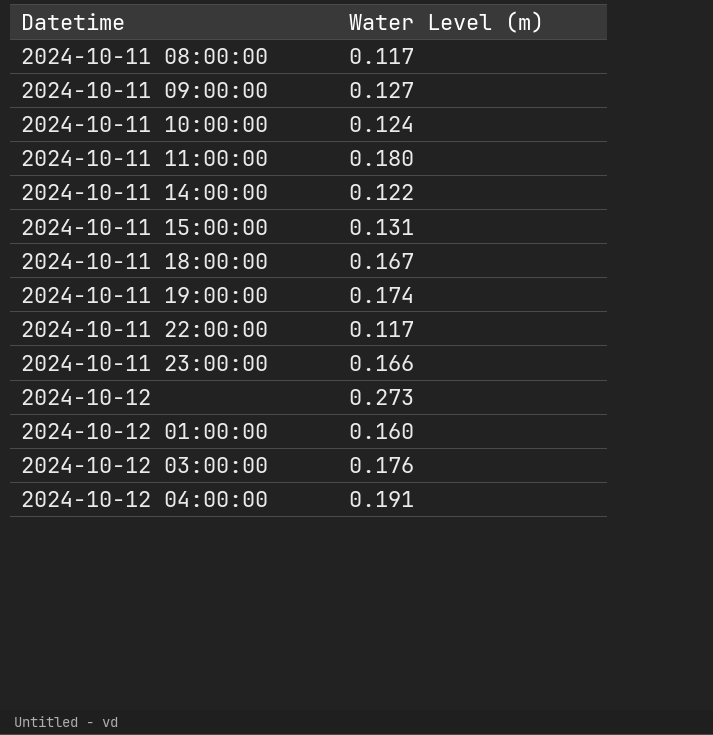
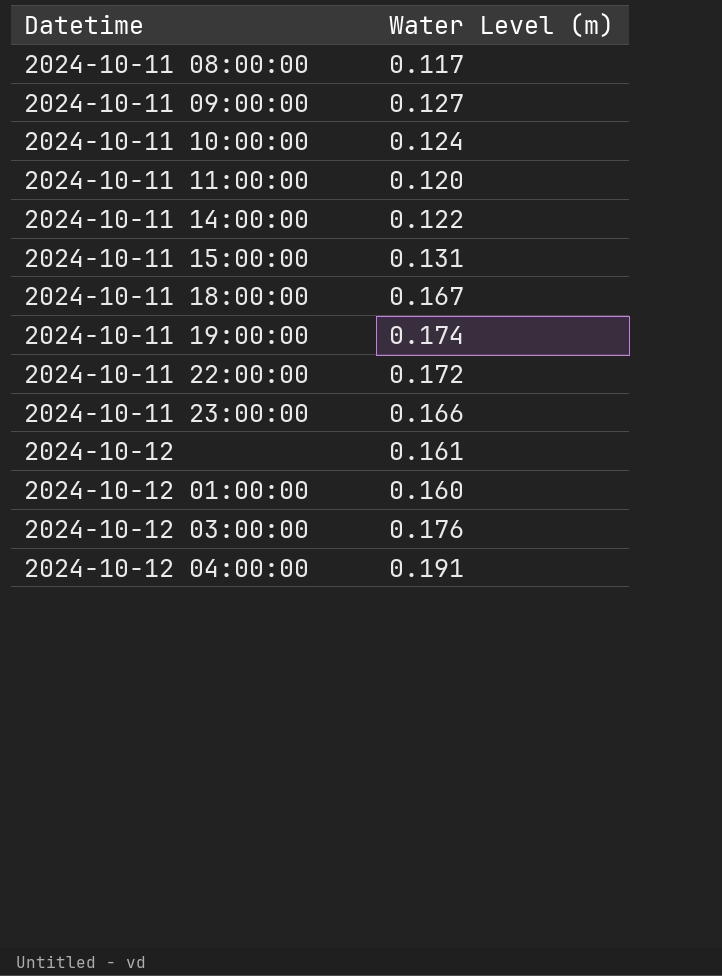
2024-10-11 11:00:00 | Water Level (m): 0.180 -> 0.120
2024-10-11 22:00:00 | Water Level (m): 0.117 -> 0.172
2024-10-12 | Water Level (m): 0.273 -> 0.161

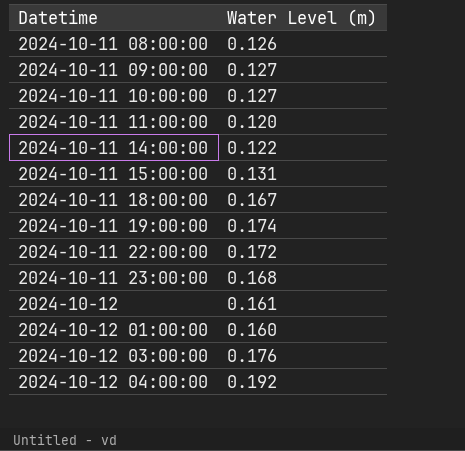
2024-10-11 08:00:00 | Water Level (m): 0.117 -> 0.126
2024-10-11 10:00:00 | Water Level (m): 0.124 -> 0.127
2024-10-11 23:00:00 | Water Level (m): 0.166 -> 0.168
2024-10-12 04:00:00 | Water Level (m): 0.191 -> 0.192

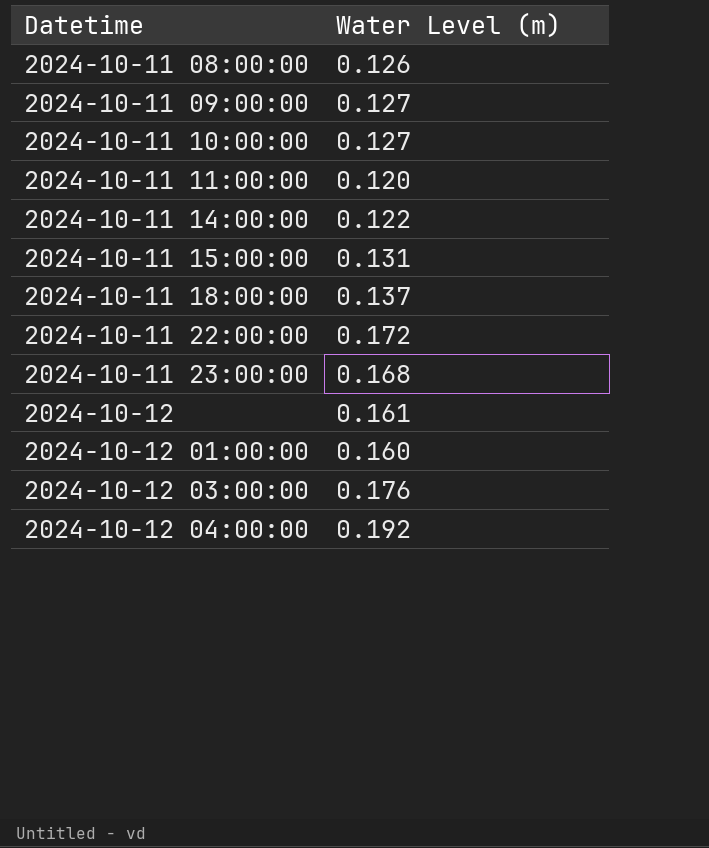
row 2024-10-11 19:00:00: 0.174 -> none
2024-10-11 18:00:00 | Water Level (m): 0.167 -> 0.137

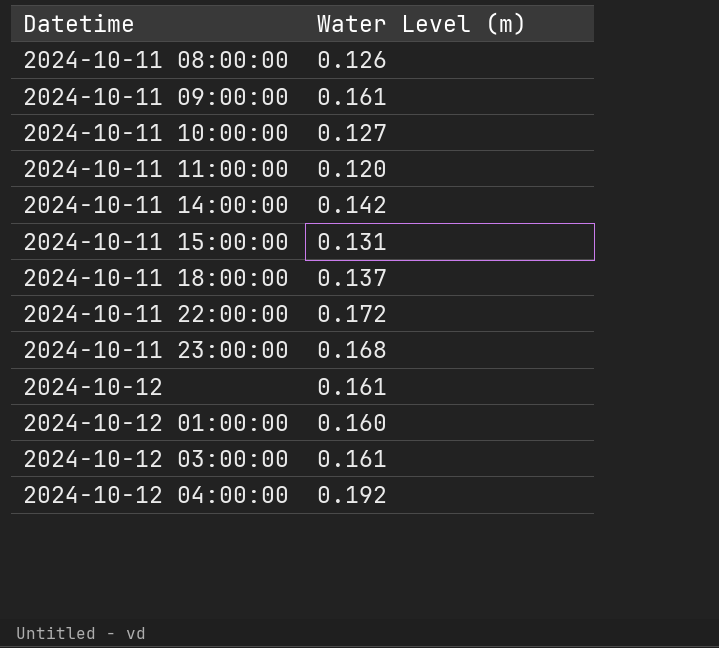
2024-10-11 09:00:00 | Water Level (m): 0.127 -> 0.161
2024-10-11 14:00:00 | Water Level (m): 0.122 -> 0.142
2024-10-12 03:00:00 | Water Level (m): 0.176 -> 0.161

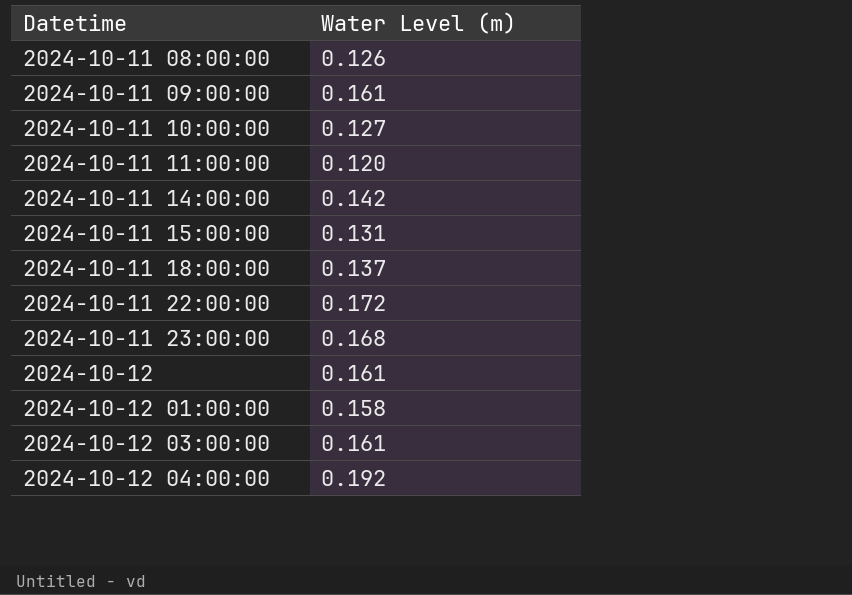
2024-10-12 01:00:00 | Water Level (m): 0.160 -> 0.158

